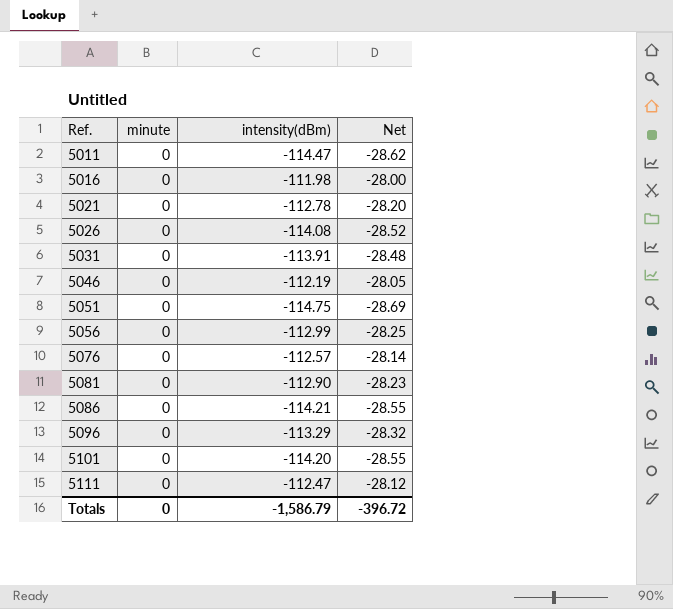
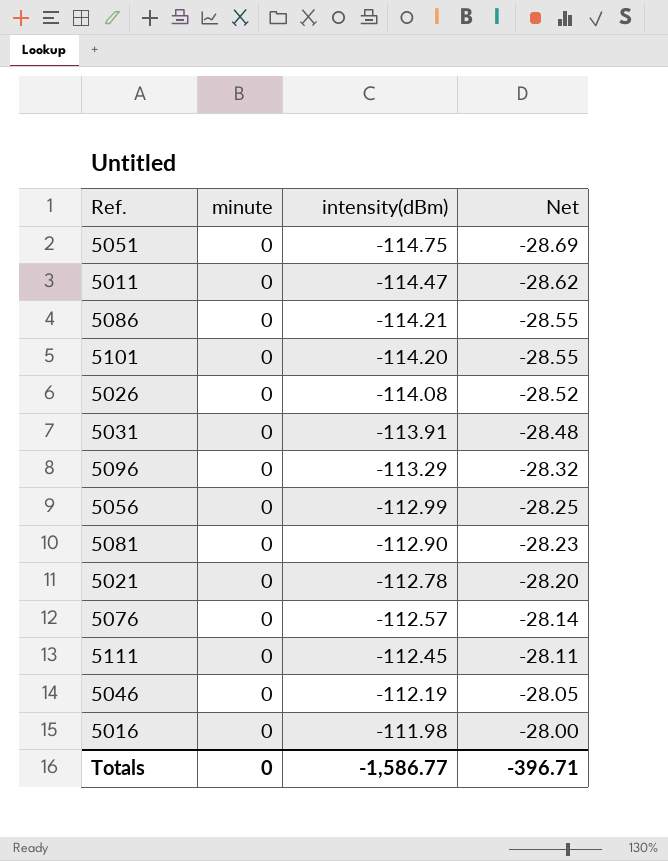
row order: Ref. ascending -> intensity(dBm) ascending
5111 | intensity(dBm): -112.47 -> -112.45
5111 | Net: -28.12 -> -28.11
Totals | intensity(dBm): -1,586.79 -> -1,586.77
Totals | Net: -396.72 -> -396.71

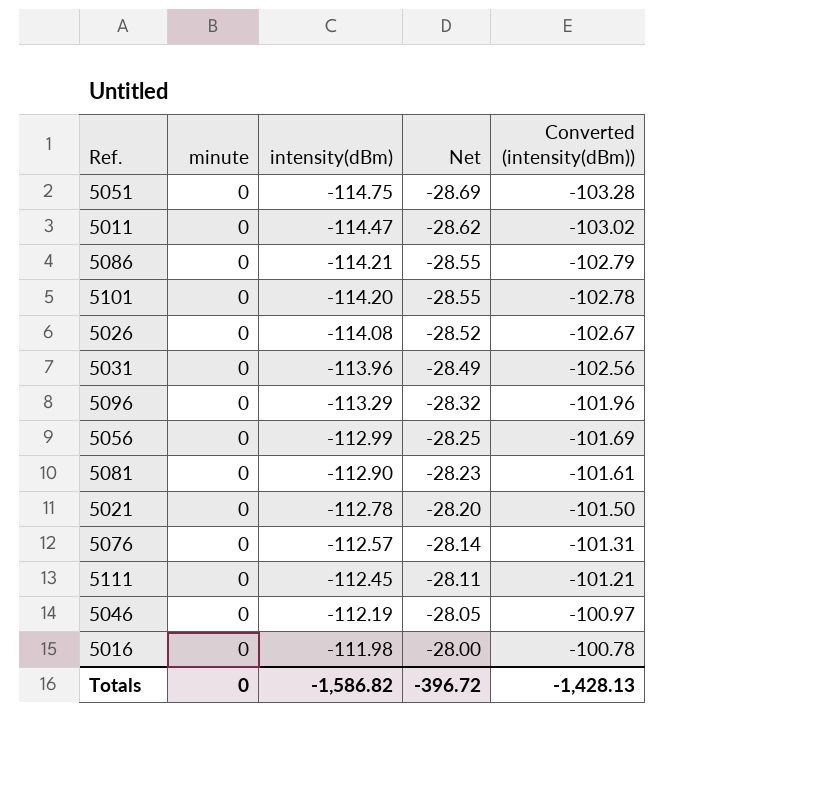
column Converted (intensity(dBm)) | formula: none -> [intensity(dBm)] * 0.9
5031 | intensity(dBm): -113.91 -> -113.96
5031 | Net: -28.48 -> -28.49
Totals | intensity(dBm): -1,586.77 -> -1,586.82
Totals | Net: -396.71 -> -396.72

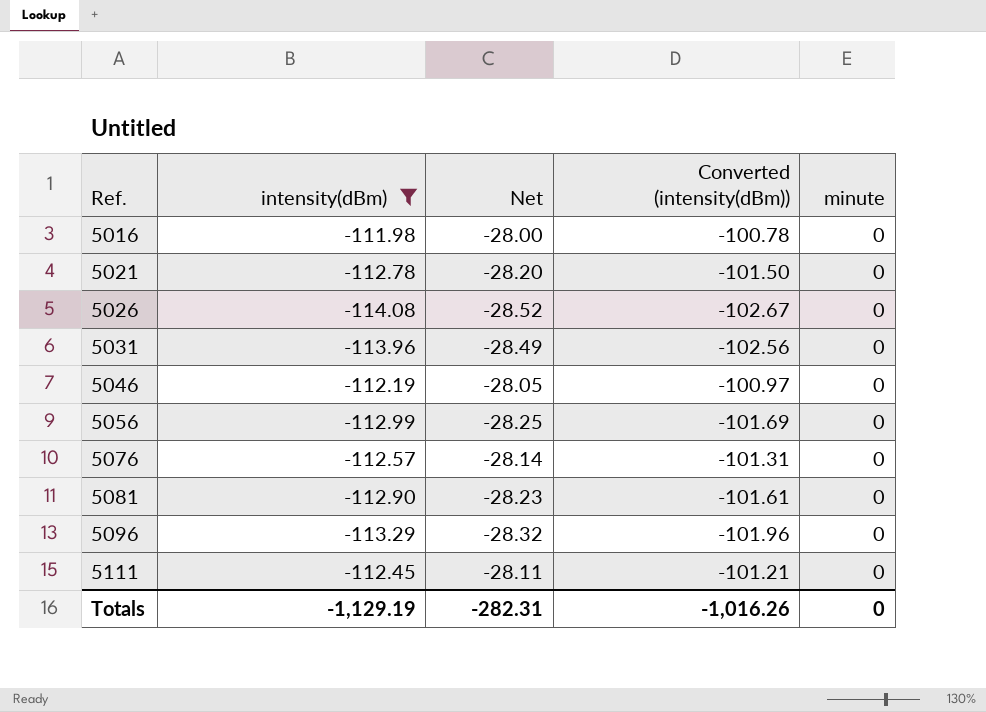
filter: none -> intensity(dBm) >= -114.08
row order: intensity(dBm) ascending -> Ref. ascending
column minute | position: 2 -> 5
Totals | intensity(dBm): -1,586.82 -> -1,129.19
Totals | Net: -396.72 -> -282.31
Totals | Converted (intensity(dBm)): -1,428.13 -> -1,016.26

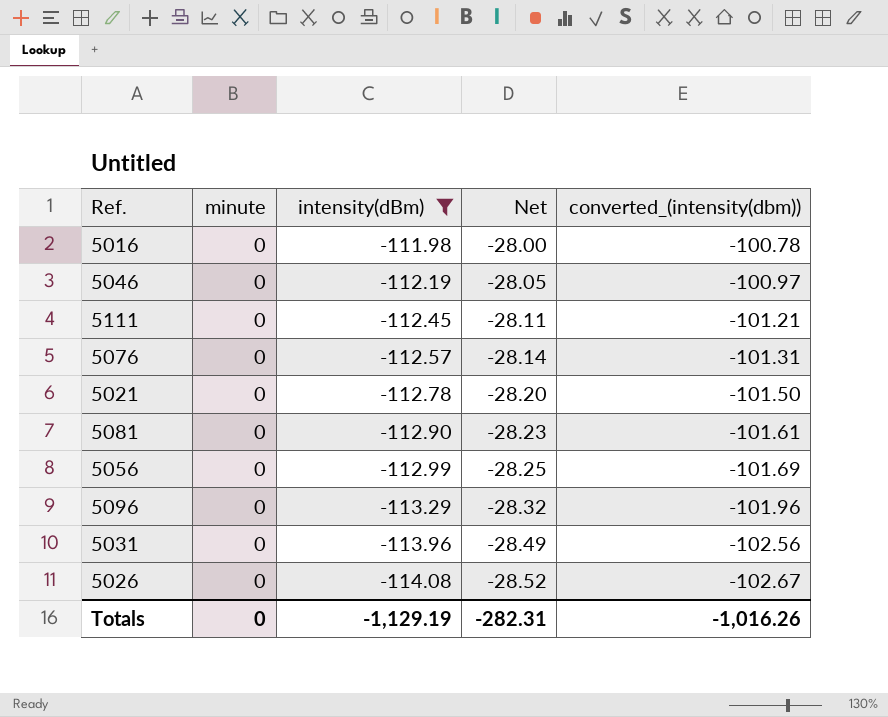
row order: Ref. ascending -> intensity(dBm) descending
column minute | position: 5 -> 2
column name: Converted (intensity(dBm)) -> converted_(intensity(dbm))

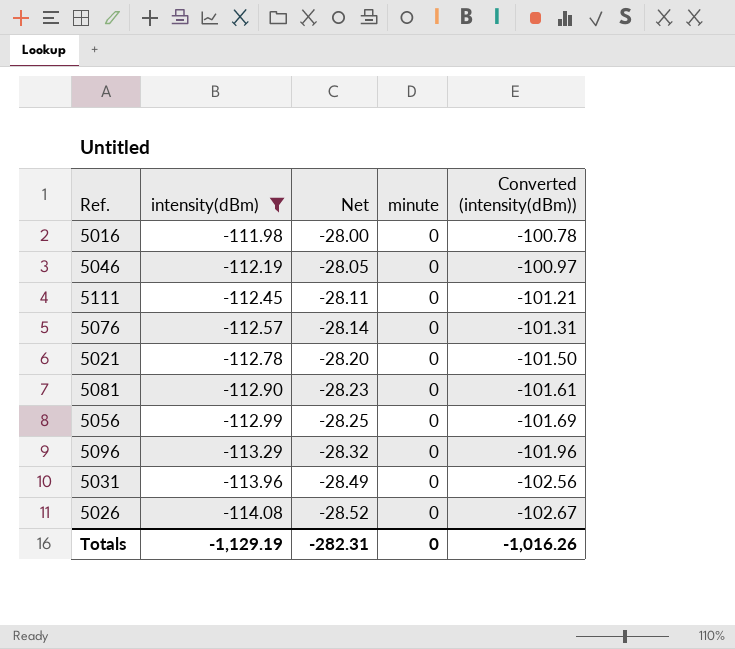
column minute | position: 2 -> 4
column name: converted_(intensity(dbm)) -> Converted (intensity(dBm))

